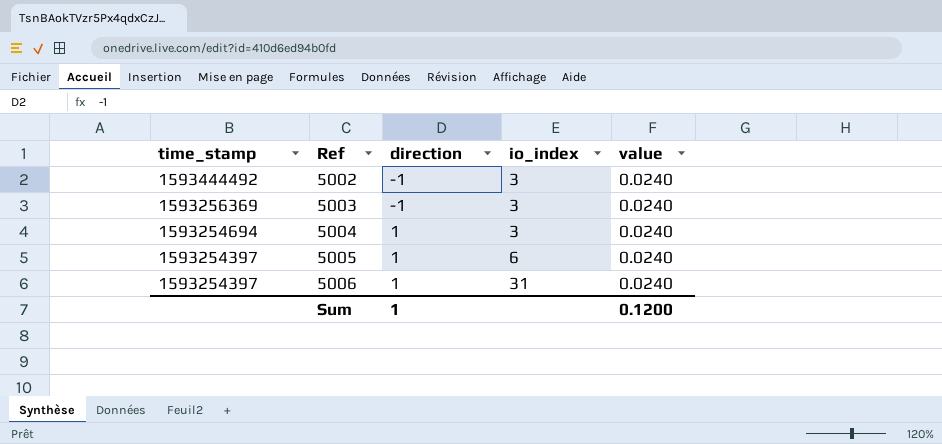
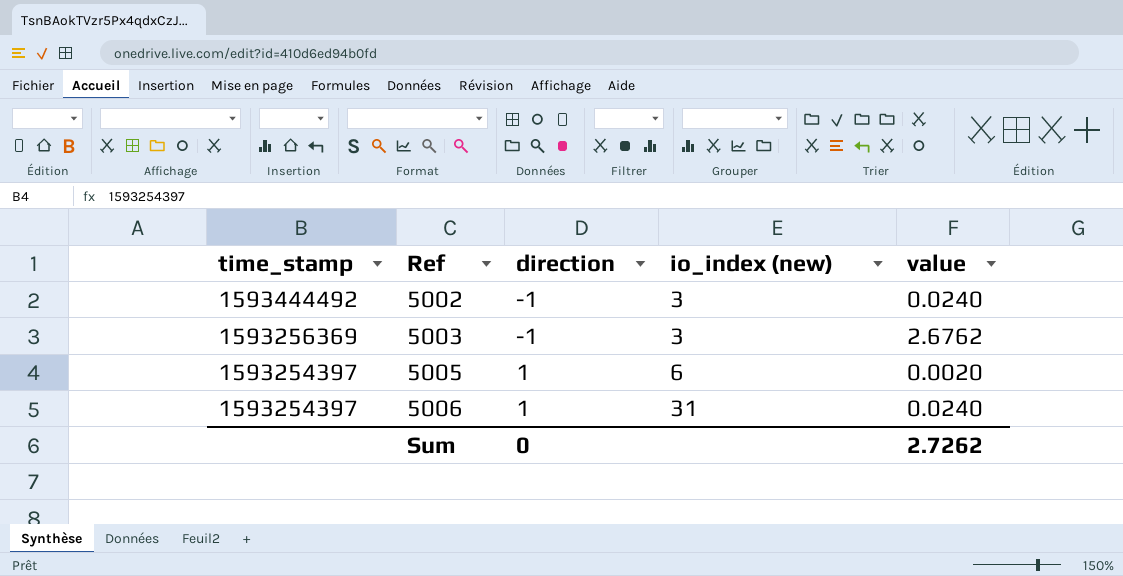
column name: io_index -> io_index (new)
row 5004: 1593254694 | 1 | 3 | 0.0240 -> none
5003 | value: 0.0240 -> 2.6762
5005 | value: 0.0240 -> 0.0020
Sum | direction: 1 -> 0
Sum | value: 0.1200 -> 2.7262

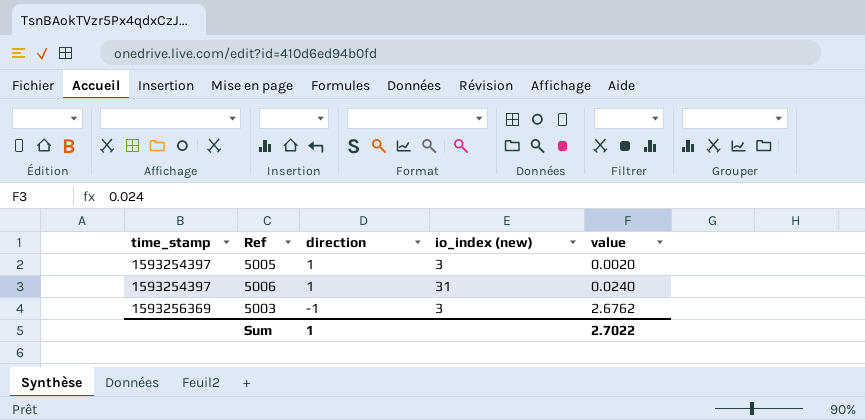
row order: time_stamp descending -> time_stamp ascending
row 5002: 1593444492 | -1 | 3 | 0.0240 -> none
5005 | io_index (new): 6 -> 3
Sum | direction: 0 -> 1
Sum | value: 2.7262 -> 2.7022

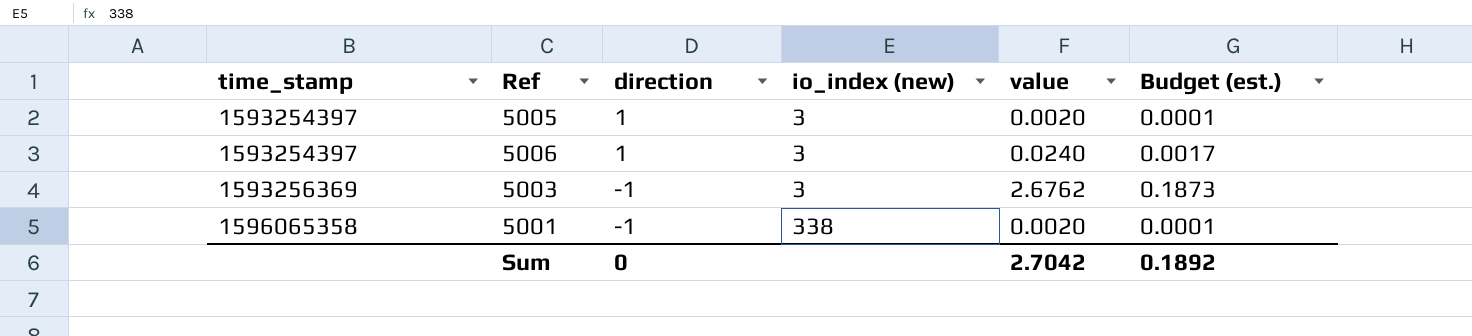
column Budget (est.) | formula: none -> [value] * 0.07
5006 | io_index (new): 31 -> 3
row 5001: none -> 1596065358 | -1 | 338 | 0.0020 | 0.0001
Sum | direction: 1 -> 0
Sum | value: 2.7022 -> 2.7042

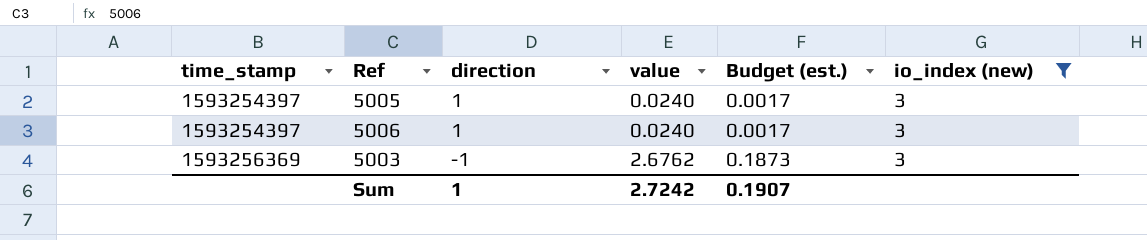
filter: none -> io_index (new) = 3
column io_index (new) | position: 4 -> 6
5005 | value: 0.0020 -> 0.0240
5005 | Budget (est.): 0.0001 -> 0.0017
Sum | direction: 0 -> 1
Sum | value: 2.7042 -> 2.7242
Sum | Budget (est.): 0.1892 -> 0.1907

